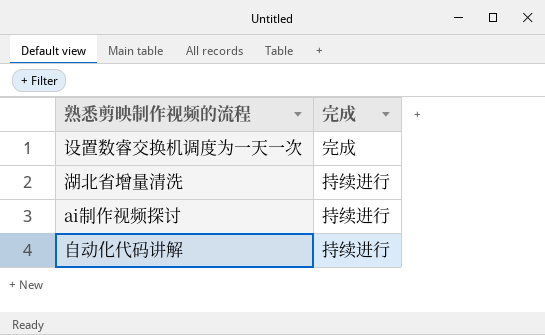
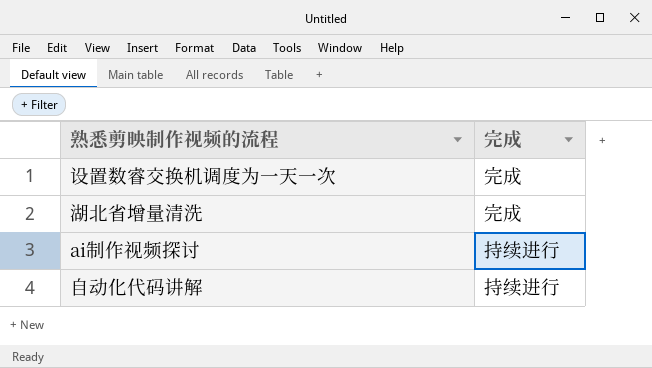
湖北省增量清洗 | 完成: 持续进行 -> 完成

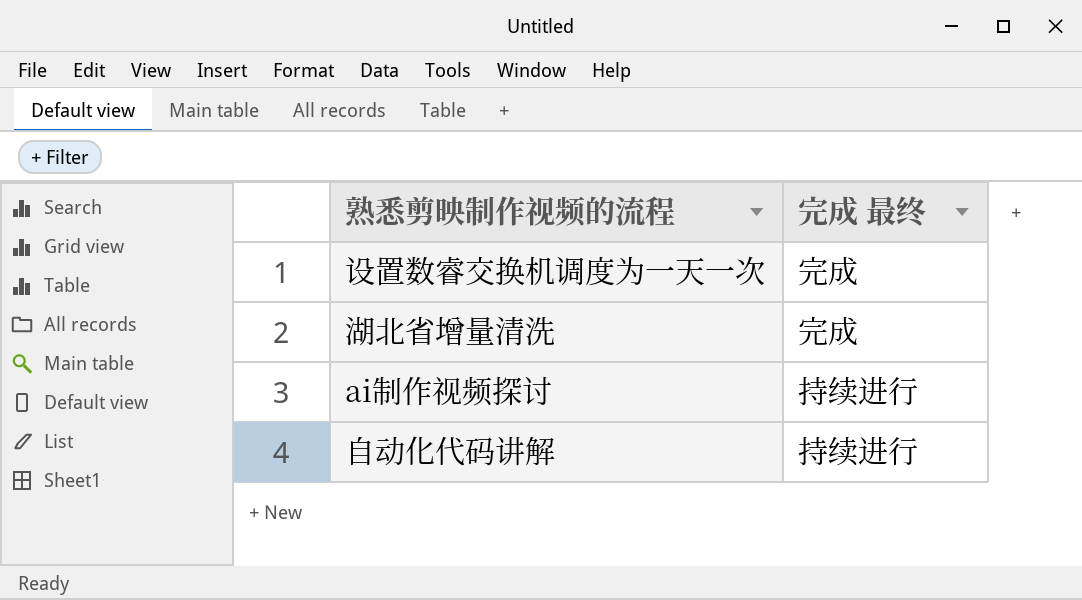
column name: 完成 -> 完成 最终

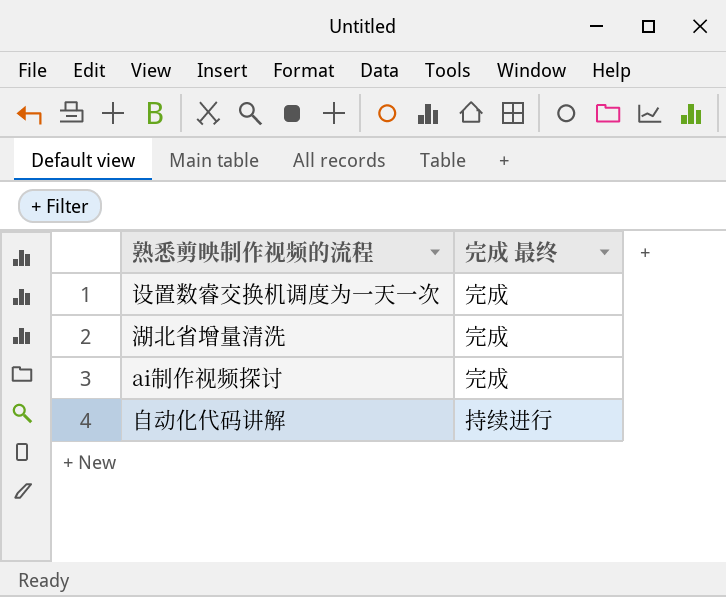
ai制作视频探讨 | 完成 最终: 持续进行 -> 完成

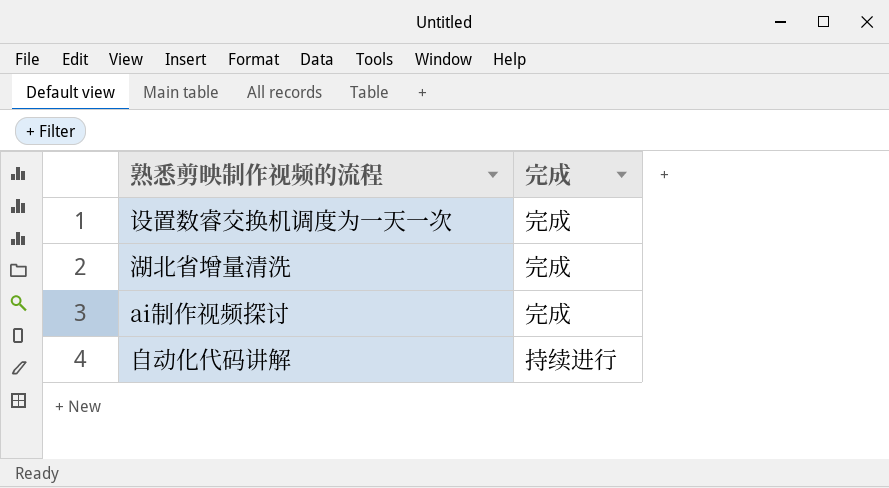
column name: 完成 最终 -> 完成

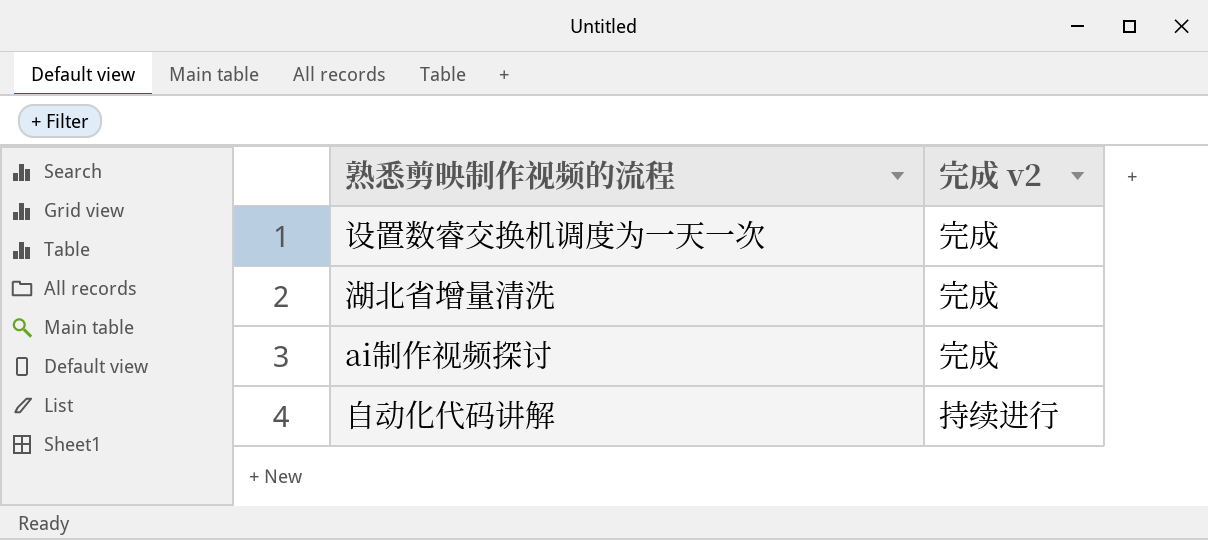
column name: 完成 -> 完成 v2

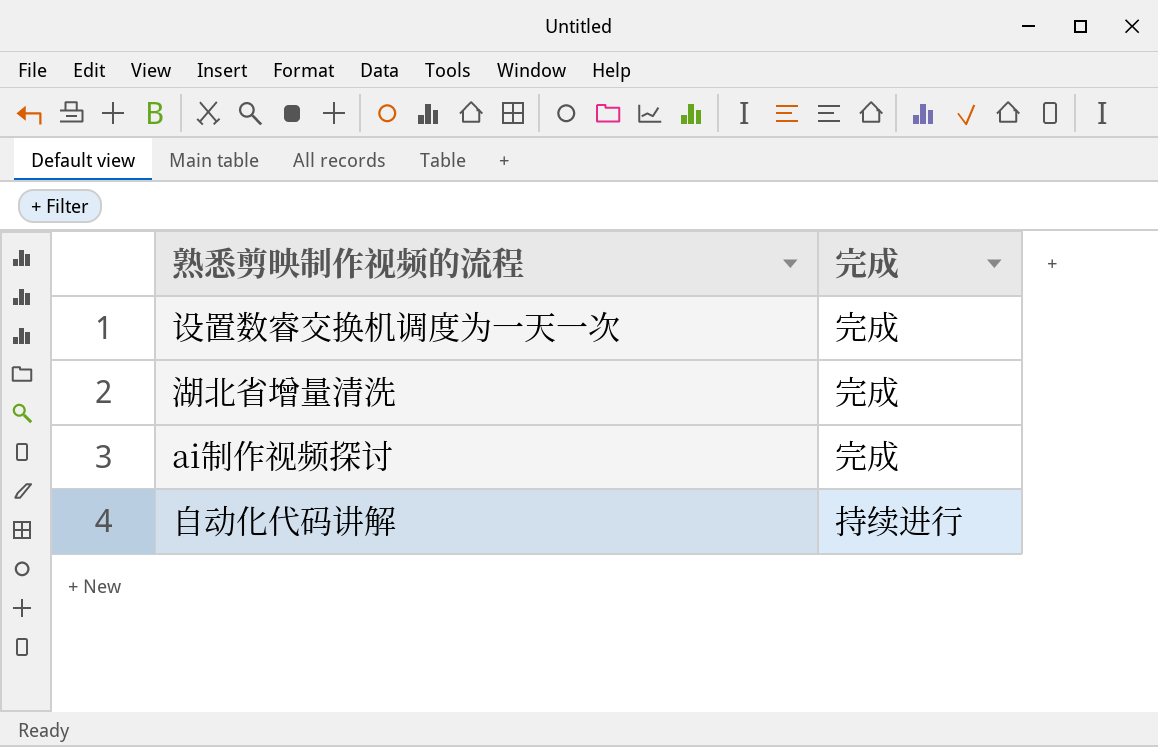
column name: 完成 v2 -> 完成

